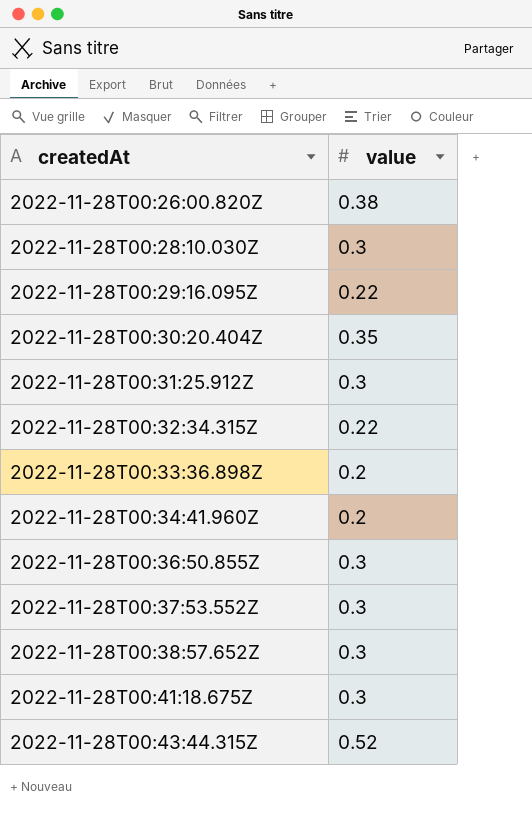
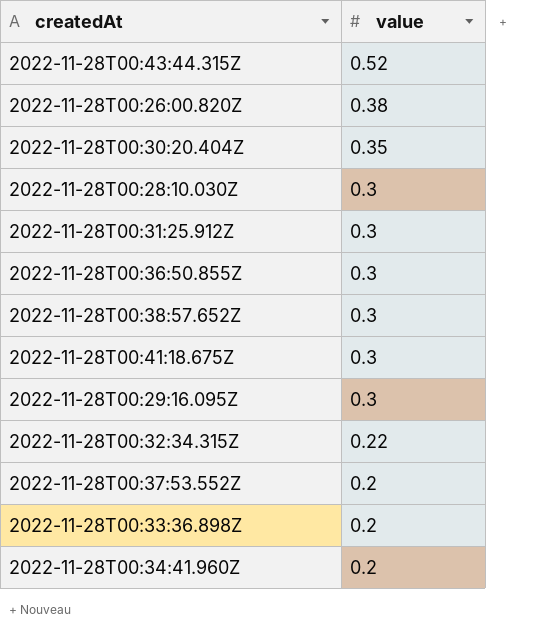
row order: createdAt ascending -> value descending
2022-11-28T00:29:16.095Z | value: 0.22 -> 0.3
2022-11-28T00:37:53.552Z | value: 0.3 -> 0.2

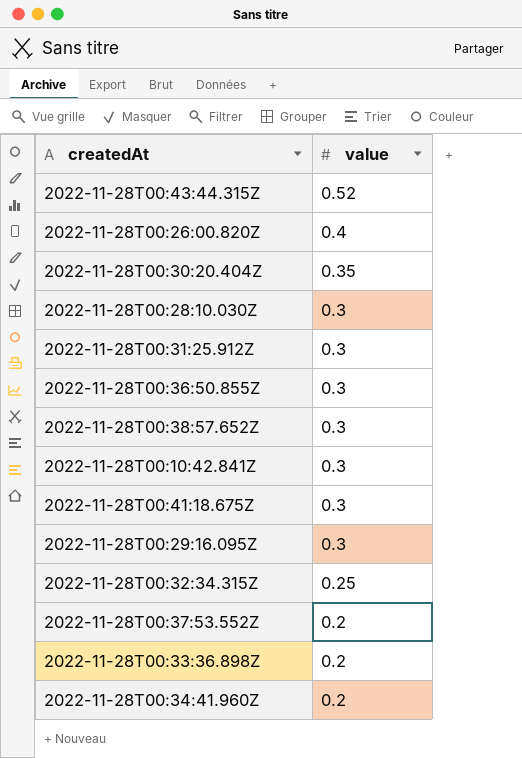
2022-11-28T00:26:00.820Z | value: 0.38 -> 0.4
row 2022-11-28T00:10:42.841Z: none -> 0.3
2022-11-28T00:32:34.315Z | value: 0.22 -> 0.25

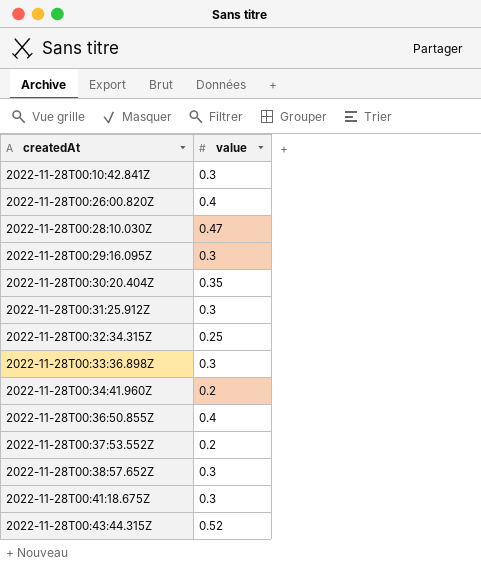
row order: value descending -> createdAt ascending
2022-11-28T00:28:10.030Z | value: 0.3 -> 0.47
2022-11-28T00:33:36.898Z | value: 0.2 -> 0.3
2022-11-28T00:36:50.855Z | value: 0.3 -> 0.4

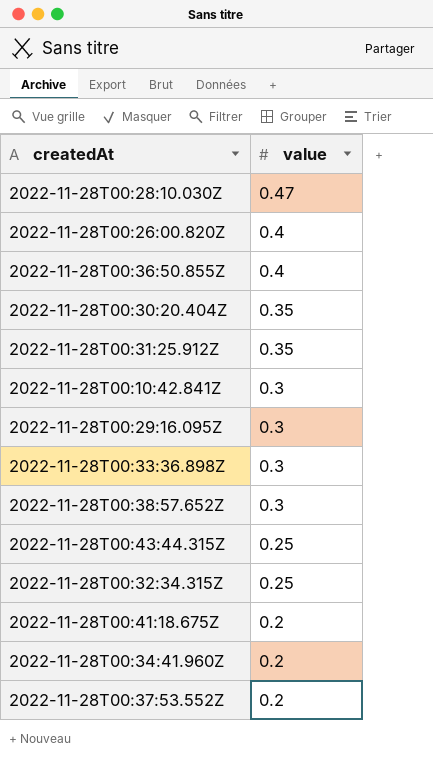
row order: createdAt ascending -> value descending
2022-11-28T00:31:25.912Z | value: 0.3 -> 0.35
2022-11-28T00:43:44.315Z | value: 0.52 -> 0.25
2022-11-28T00:41:18.675Z | value: 0.3 -> 0.2

